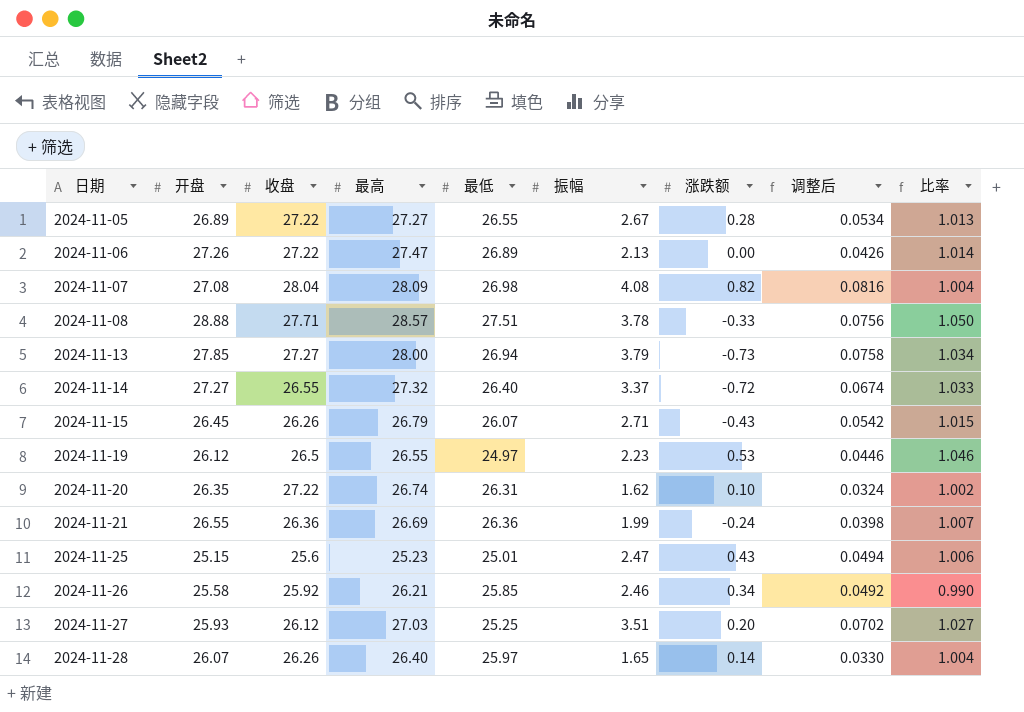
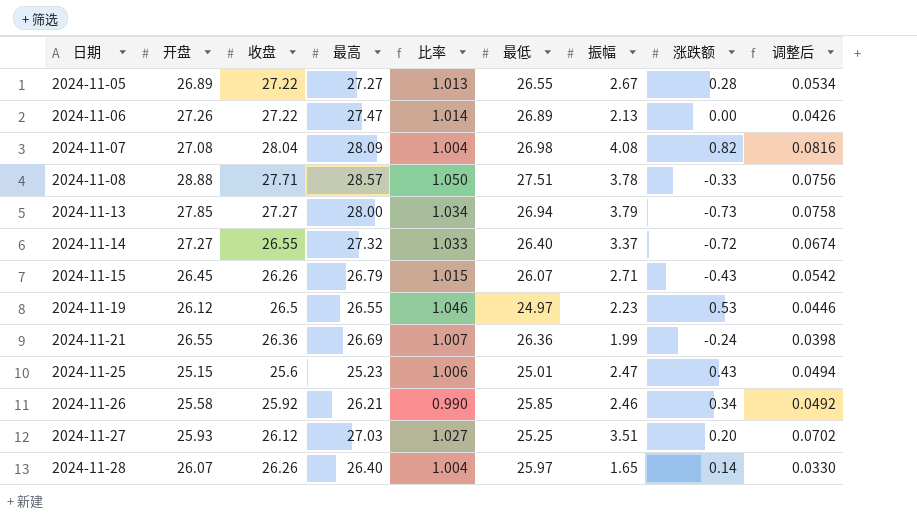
column 比率 | position: 9 -> 5
row 2024-11-20: 26.35 | 27.22 | 26.74 | 26.31 | 1.62 | 0.10 | 0.0324 | 1.002 -> none

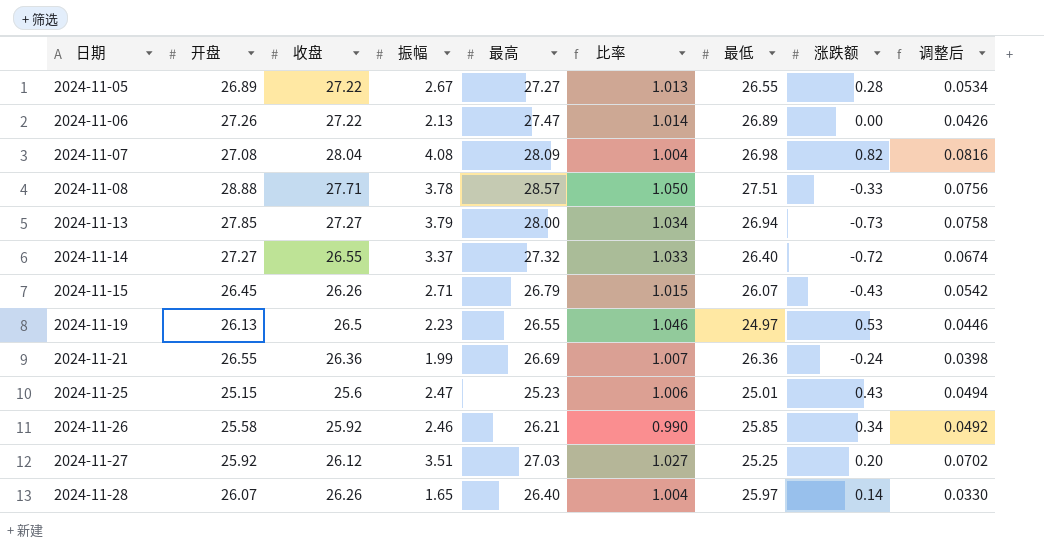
column 振幅 | position: 7 -> 4
2024-11-19 | 开盘: 26.12 -> 26.13
2024-11-27 | 开盘: 25.93 -> 25.92

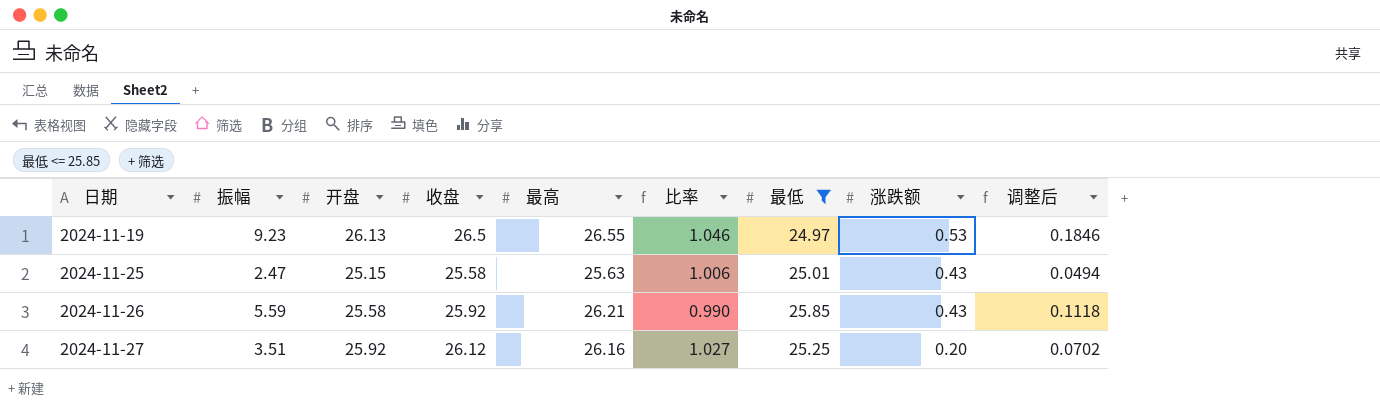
filter: none -> 最低 <= 25.85
column 振幅 | position: 4 -> 2
2024-11-19 | 振幅: 2.23 -> 9.23
2024-11-19 | 调整后: 0.0446 -> 0.1846
2024-11-25 | 收盘: 25.6 -> 25.58
2024-11-25 | 最高: 25.23 -> 25.63
2024-11-26 | 振幅: 2.46 -> 5.59
2024-11-26 | 涨跌额: 0.34 -> 0.43
2024-11-26 | 调整后: 0.0492 -> 0.1118
2024-11-27 | 最高: 27.03 -> 26.16

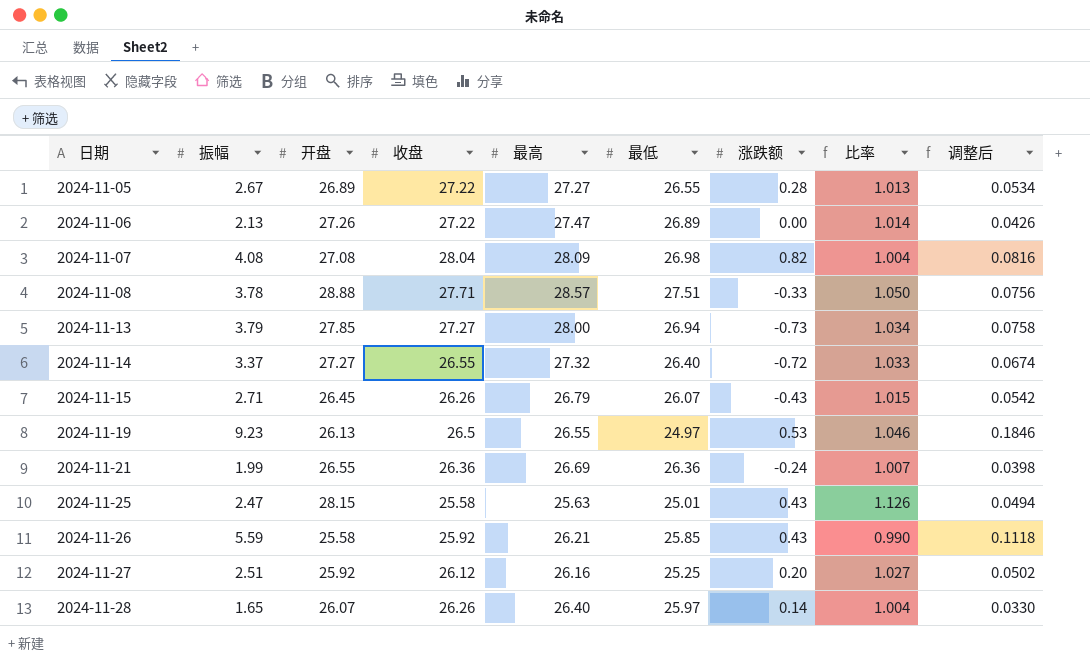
filter: 最低 <= 25.85 -> none
column 比率 | position: 6 -> 8
2024-11-25 | 开盘: 25.15 -> 28.15
2024-11-25 | 比率: 1.006 -> 1.126
2024-11-27 | 振幅: 3.51 -> 2.51
2024-11-27 | 调整后: 0.0702 -> 0.0502

